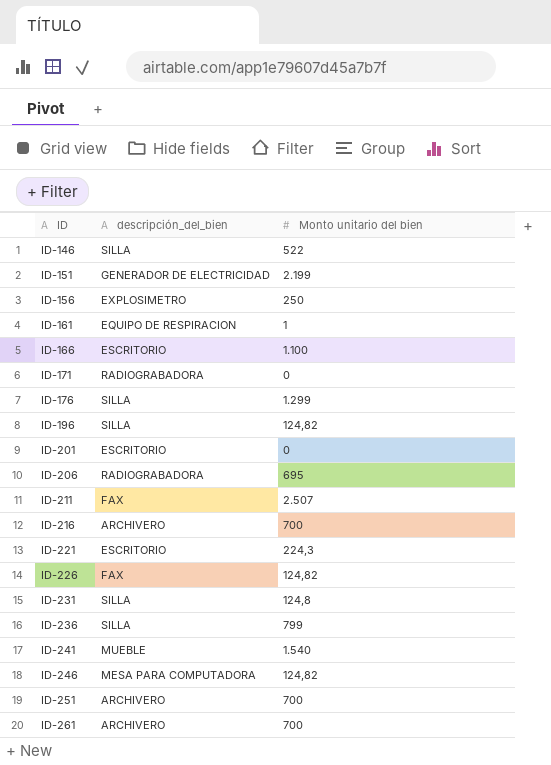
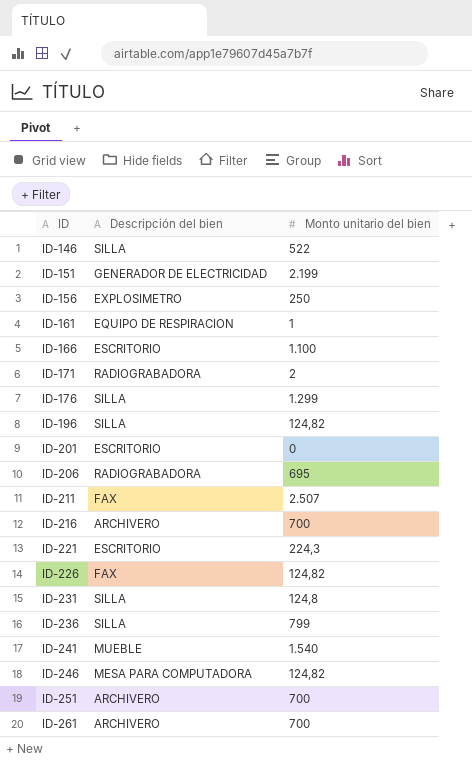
column name: descripción_del_bien -> Descripción del bien
ID-171 | Monto unitario del bien: 0 -> 2

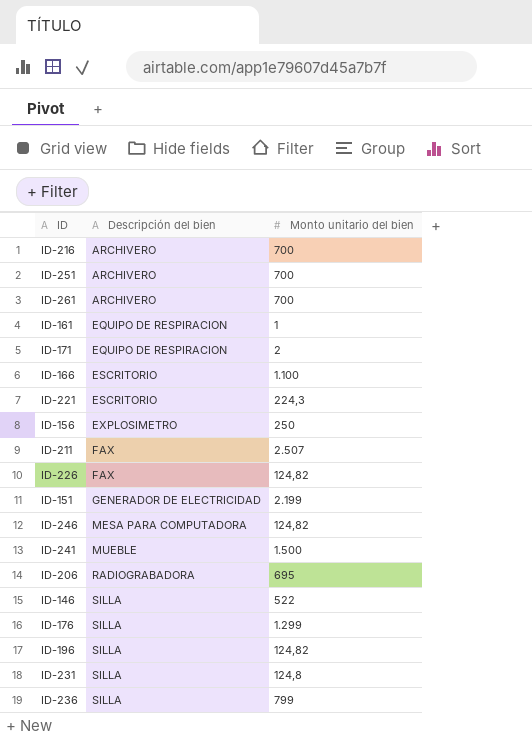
row order: ID ascending -> Descripción del bien ascending
row ID-201: ESCRITORIO | 0 -> none
ID-171 | Descripción del bien: RADIOGRABADORA -> EQUIPO DE RESPIRACION
ID-241 | Monto unitario del bien: 1.540 -> 1.500

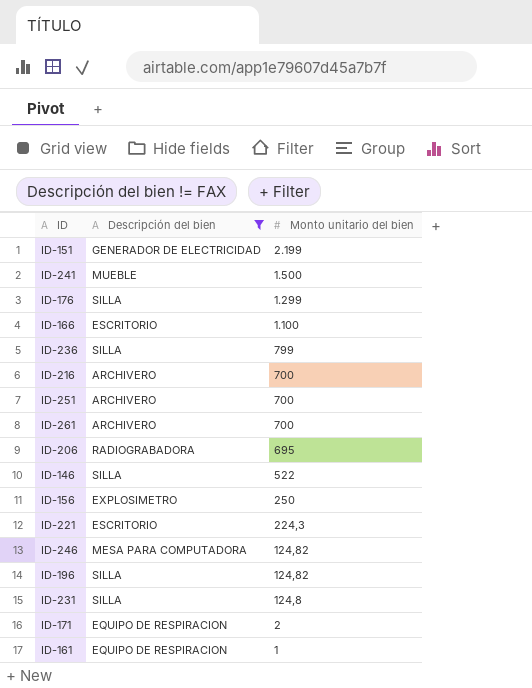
filter: none -> Descripción del bien != FAX
row order: Descripción del bien ascending -> Monto unitario del bien descending

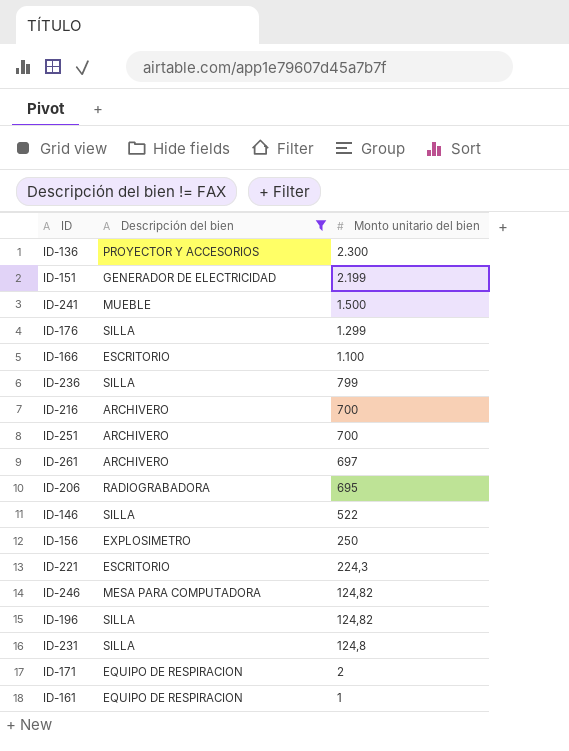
row ID-136: none -> PROYECTOR Y ACCESORIOS | 2.300
ID-261 | Monto unitario del bien: 700 -> 697

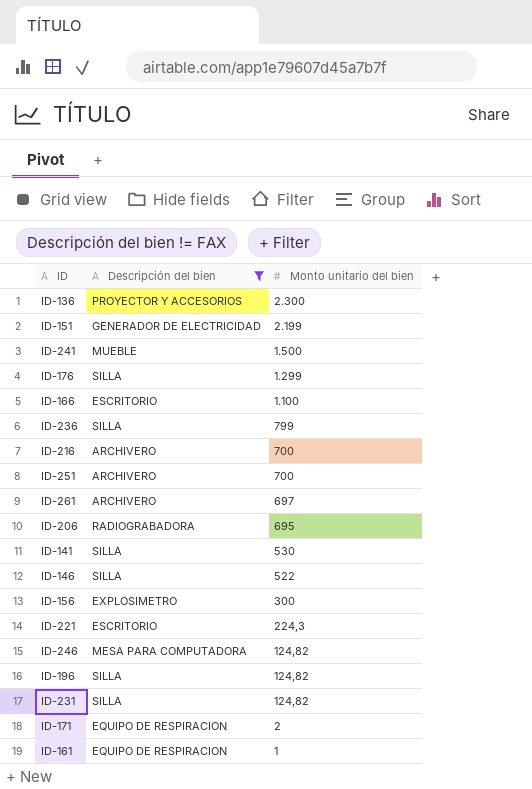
row ID-141: none -> SILLA | 530
ID-156 | Monto unitario del bien: 250 -> 300
ID-231 | Monto unitario del bien: 124,8 -> 124,82

